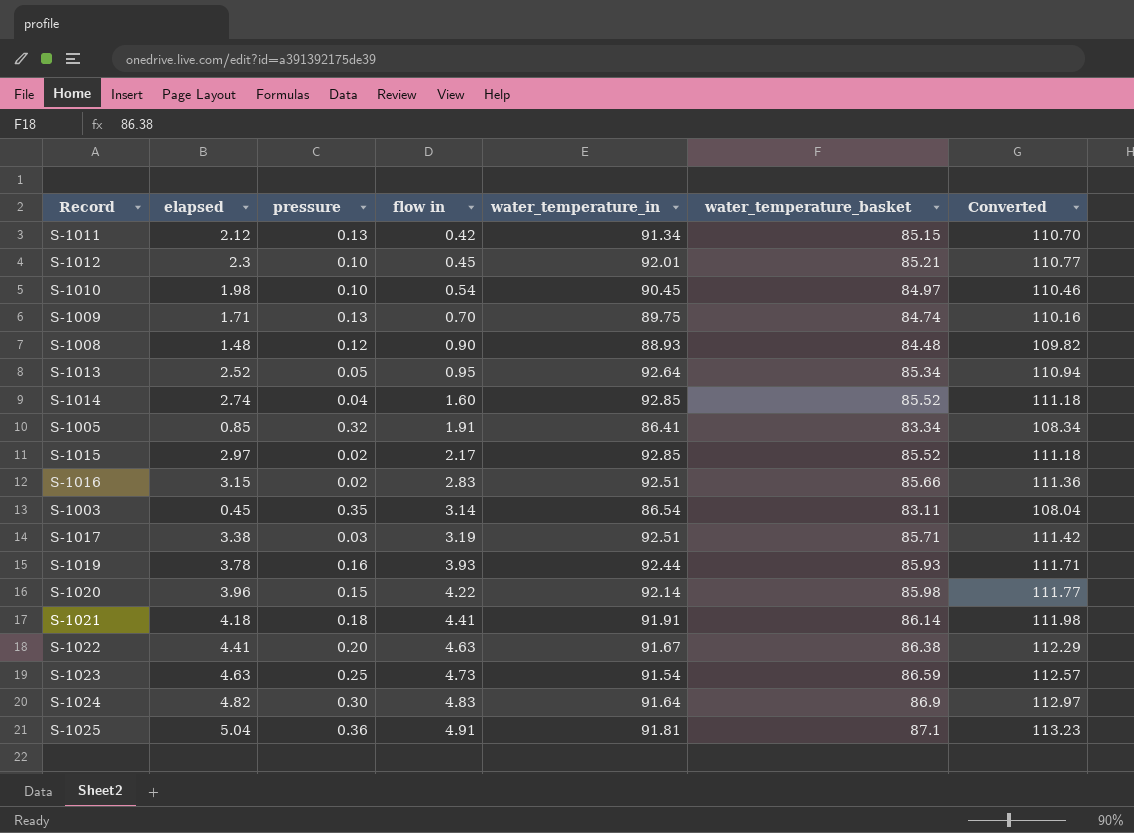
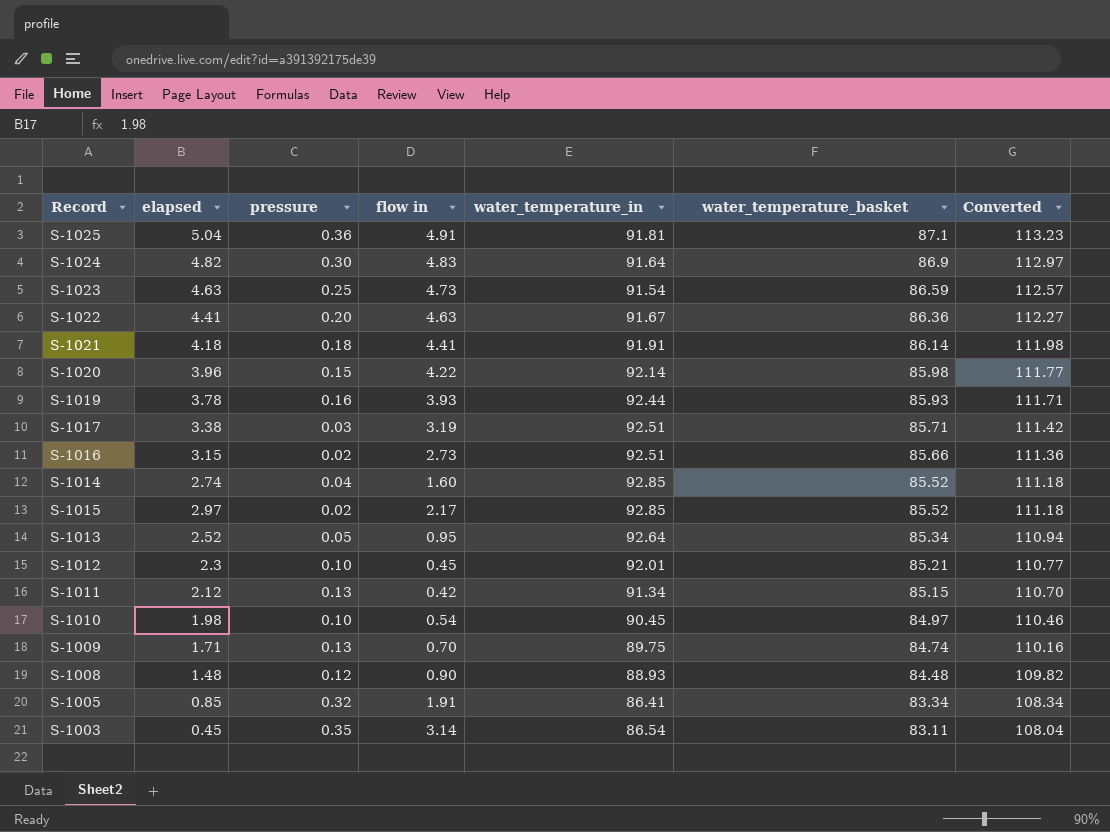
row order: flow in ascending -> water_temperature_basket descending
S-1022 | water_temperature_basket: 86.38 -> 86.36
S-1022 | Converted: 112.29 -> 112.27
S-1016 | flow in: 2.83 -> 2.73

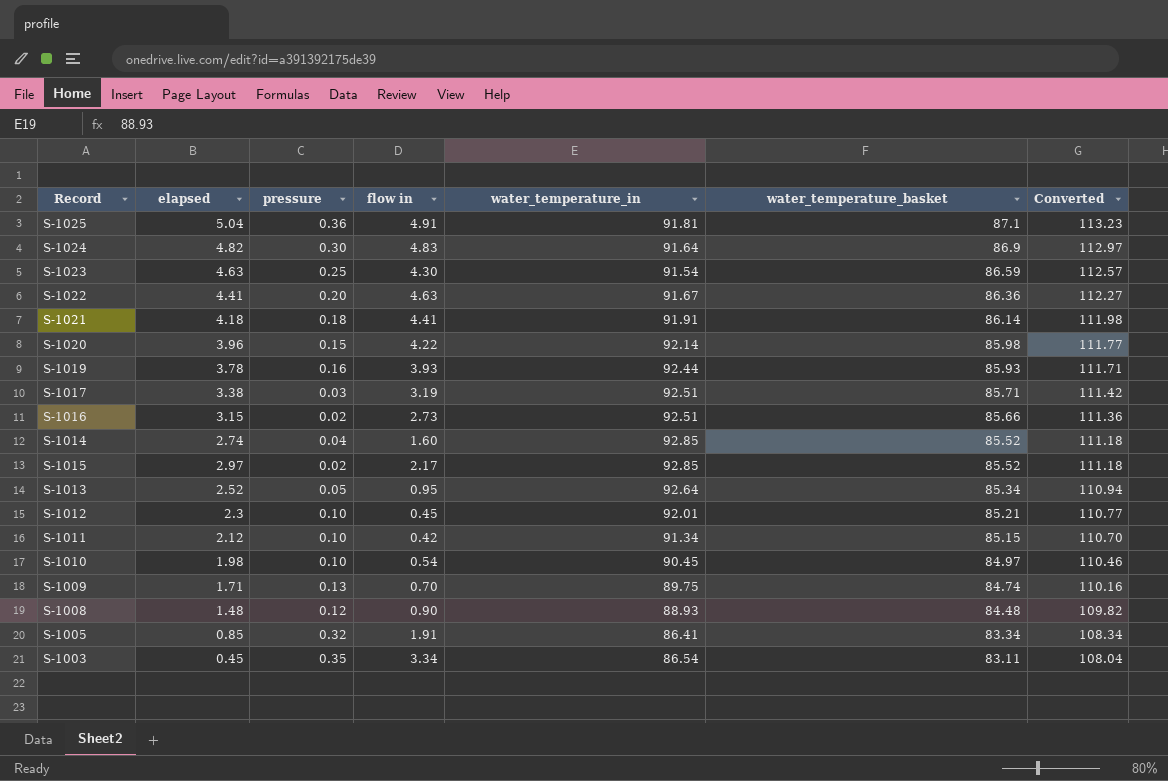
S-1023 | flow in: 4.73 -> 4.30
S-1011 | pressure: 0.13 -> 0.10
S-1003 | flow in: 3.14 -> 3.34

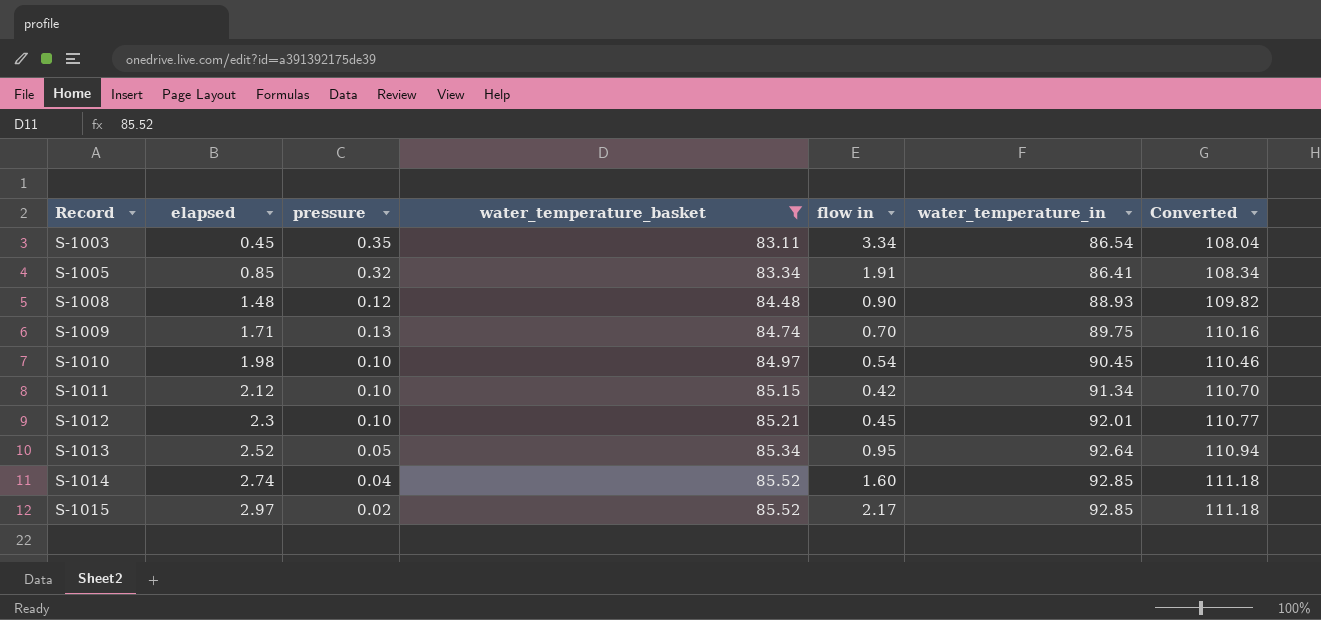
filter: none -> water_temperature_basket <= 85.52
row order: water_temperature_basket descending -> Record ascending
column water_temperature_basket | position: 6 -> 4

